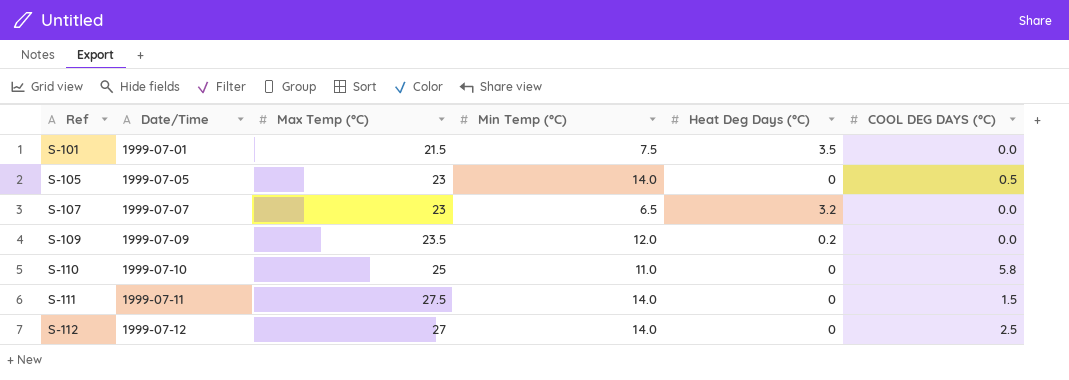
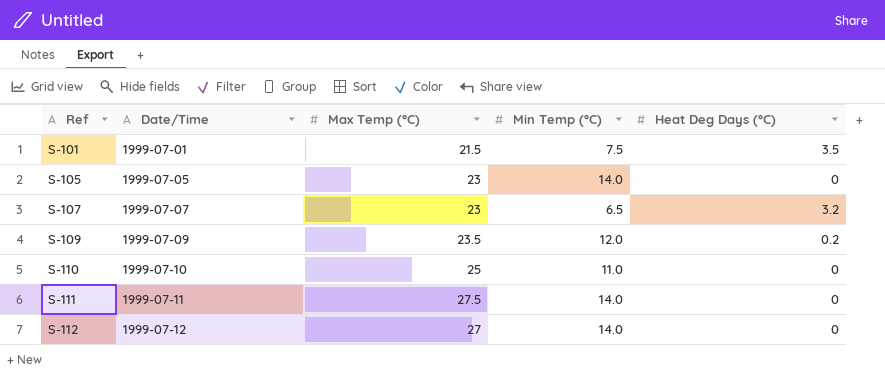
column COOL DEG DAYS (°C) | position: 6 -> none

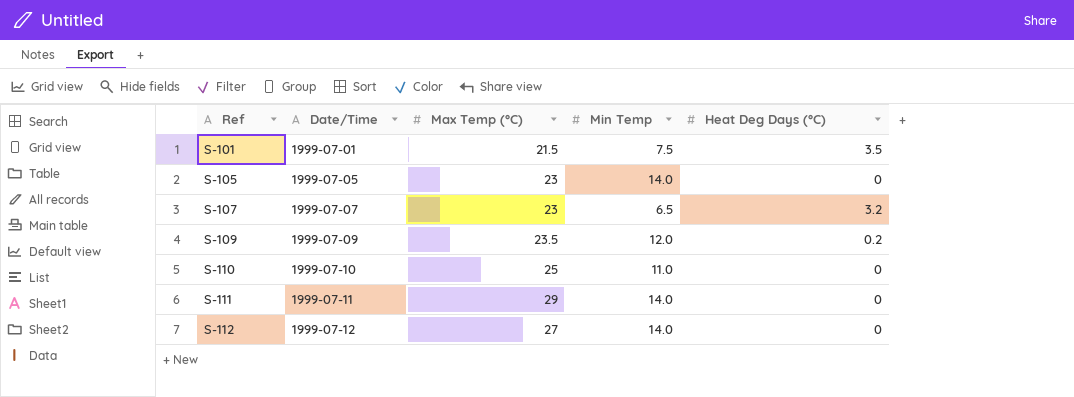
column name: Min Temp (°C) -> Min Temp
S-111 | Max Temp (°C): 27.5 -> 29

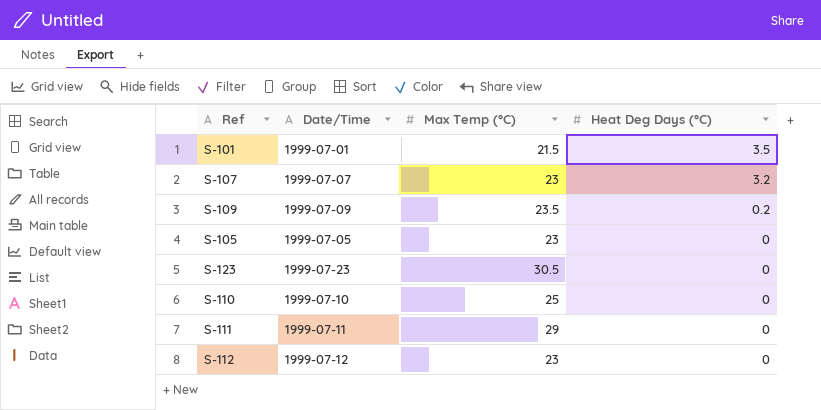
row order: Ref ascending -> Heat Deg Days (°C) descending
column Min Temp | position: 4 -> none
row S-123: none -> 1999-07-23 | 30.5 | 0
S-112 | Max Temp (°C): 27 -> 23

